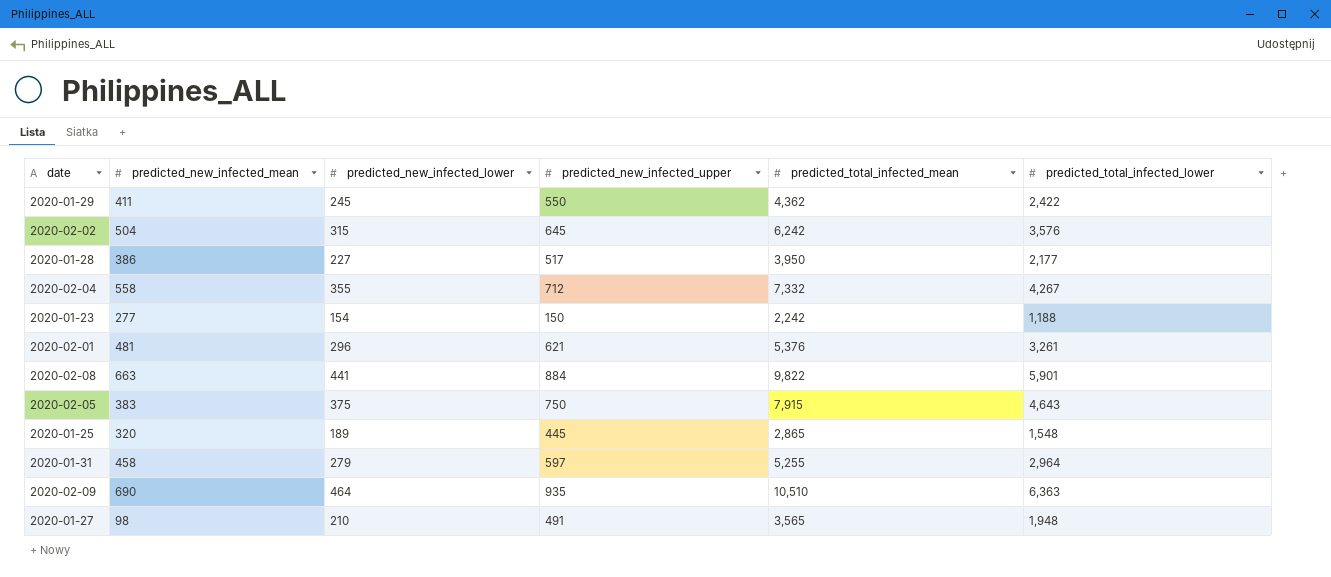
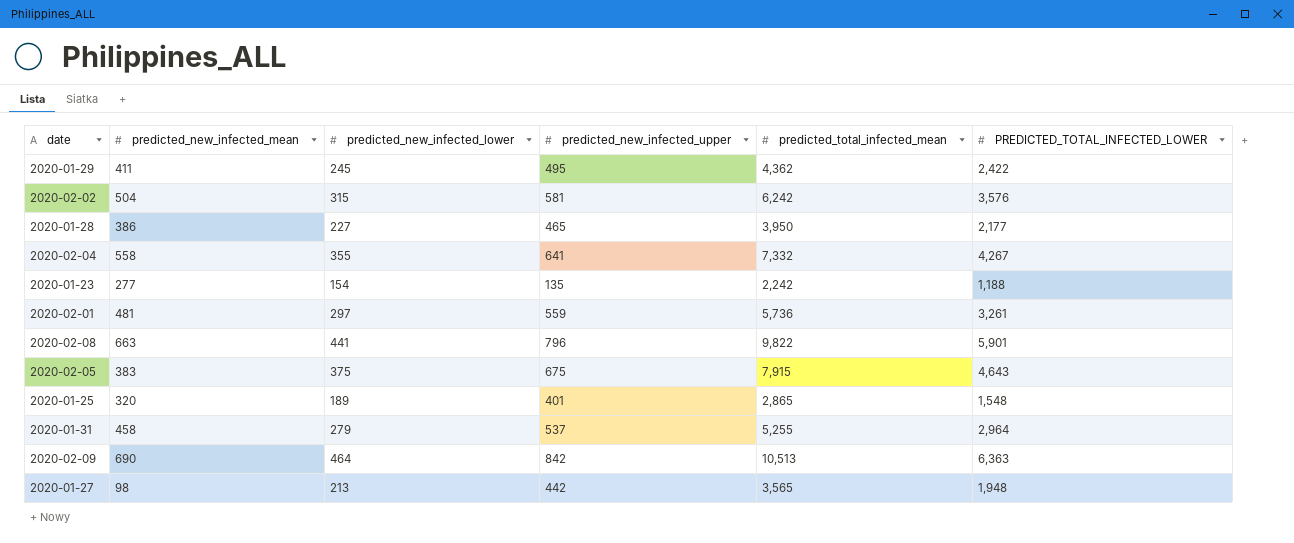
column name: predicted_total_infected_lower -> PREDICTED_TOTAL_INFECTED_LOWER
2020-01-29 | predicted_new_infected_upper: 550 -> 495
2020-02-02 | predicted_new_infected_upper: 645 -> 581
2020-01-28 | predicted_new_infected_upper: 517 -> 465
2020-02-04 | predicted_new_infected_upper: 712 -> 641
2020-01-23 | predicted_new_infected_upper: 150 -> 135
2020-02-01 | predicted_new_infected_lower: 296 -> 297
2020-02-01 | predicted_new_infected_upper: 621 -> 559
2020-02-01 | predicted_total_infected_mean: 5,376 -> 5,736
2020-02-08 | predicted_new_infected_upper: 884 -> 796
2020-02-05 | predicted_new_infected_upper: 750 -> 675
2020-01-25 | predicted_new_infected_upper: 445 -> 401
2020-01-31 | predicted_new_infected_upper: 597 -> 537
2020-02-09 | predicted_new_infected_upper: 935 -> 842
2020-02-09 | predicted_total_infected_mean: 10,510 -> 10,513
2020-01-27 | predicted_new_infected_lower: 210 -> 213
2020-01-27 | predicted_new_infected_upper: 491 -> 442

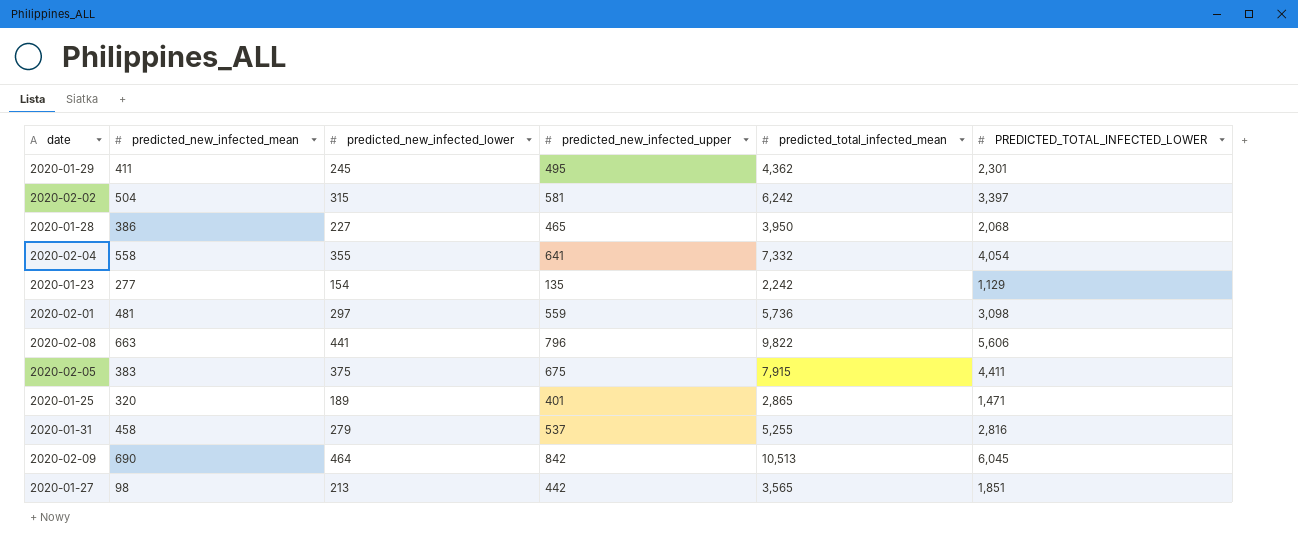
2020-01-29 | PREDICTED_TOTAL_INFECTED_LOWER: 2,422 -> 2,301
2020-02-02 | PREDICTED_TOTAL_INFECTED_LOWER: 3,576 -> 3,397
2020-01-28 | PREDICTED_TOTAL_INFECTED_LOWER: 2,177 -> 2,068
2020-02-04 | PREDICTED_TOTAL_INFECTED_LOWER: 4,267 -> 4,054
2020-01-23 | PREDICTED_TOTAL_INFECTED_LOWER: 1,188 -> 1,129
2020-02-01 | PREDICTED_TOTAL_INFECTED_LOWER: 3,261 -> 3,098
2020-02-08 | PREDICTED_TOTAL_INFECTED_LOWER: 5,901 -> 5,606
2020-02-05 | PREDICTED_TOTAL_INFECTED_LOWER: 4,643 -> 4,411
2020-01-25 | PREDICTED_TOTAL_INFECTED_LOWER: 1,548 -> 1,471
2020-01-31 | PREDICTED_TOTAL_INFECTED_LOWER: 2,964 -> 2,816
2020-02-09 | PREDICTED_TOTAL_INFECTED_LOWER: 6,363 -> 6,045
2020-01-27 | PREDICTED_TOTAL_INFECTED_LOWER: 1,948 -> 1,851

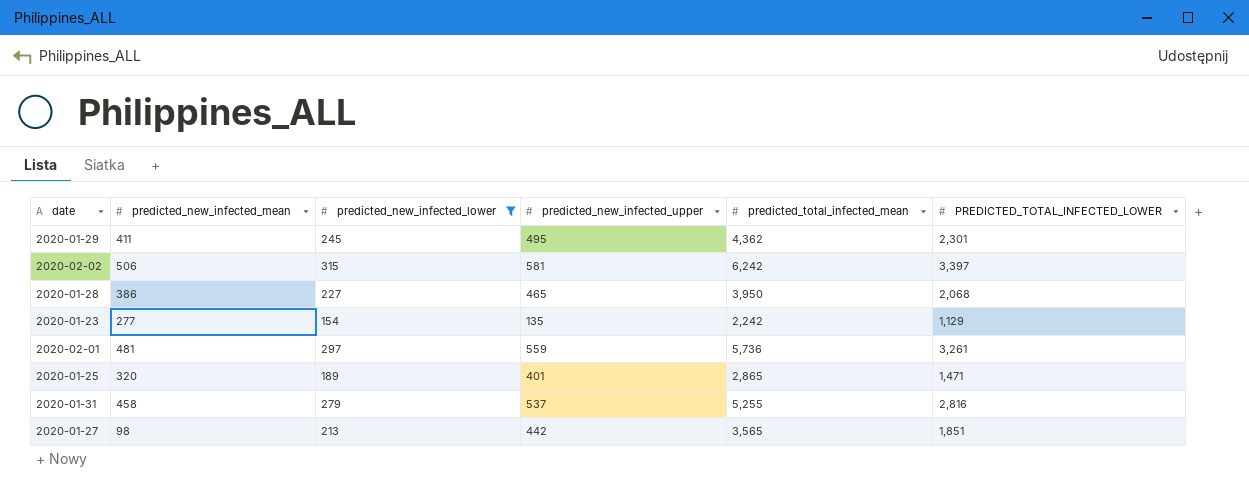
filter: none -> predicted_new_infected_lower <= 315
2020-02-02 | predicted_new_infected_mean: 504 -> 506
2020-02-01 | PREDICTED_TOTAL_INFECTED_LOWER: 3,098 -> 3,261

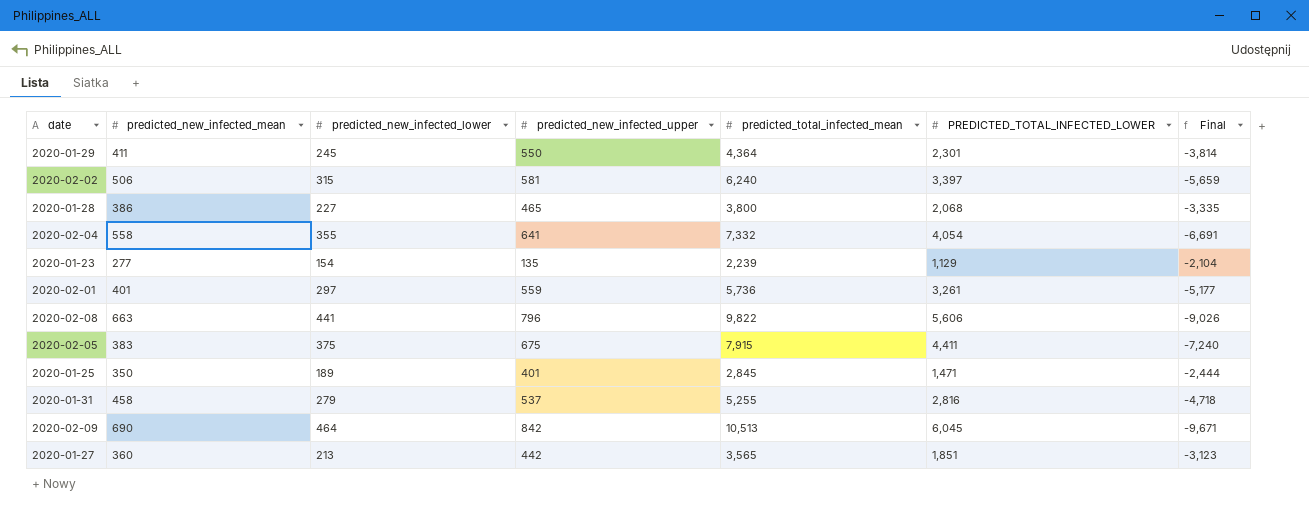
filter: predicted_new_infected_lower <= 315 -> none
column Final | formula: none -> [predicted_new_infected_upper] - [predicted_total_infected_mean]
2020-01-29 | predicted_new_infected_upper: 495 -> 550
2020-01-29 | predicted_total_infected_mean: 4,362 -> 4,364
2020-02-02 | predicted_total_infected_mean: 6,242 -> 6,240
2020-01-28 | predicted_total_infected_mean: 3,950 -> 3,800
2020-01-23 | predicted_total_infected_mean: 2,242 -> 2,239
2020-02-01 | predicted_new_infected_mean: 481 -> 401
2020-01-25 | predicted_new_infected_mean: 320 -> 350
2020-01-25 | predicted_total_infected_mean: 2,865 -> 2,845
2020-01-27 | predicted_new_infected_mean: 98 -> 360

